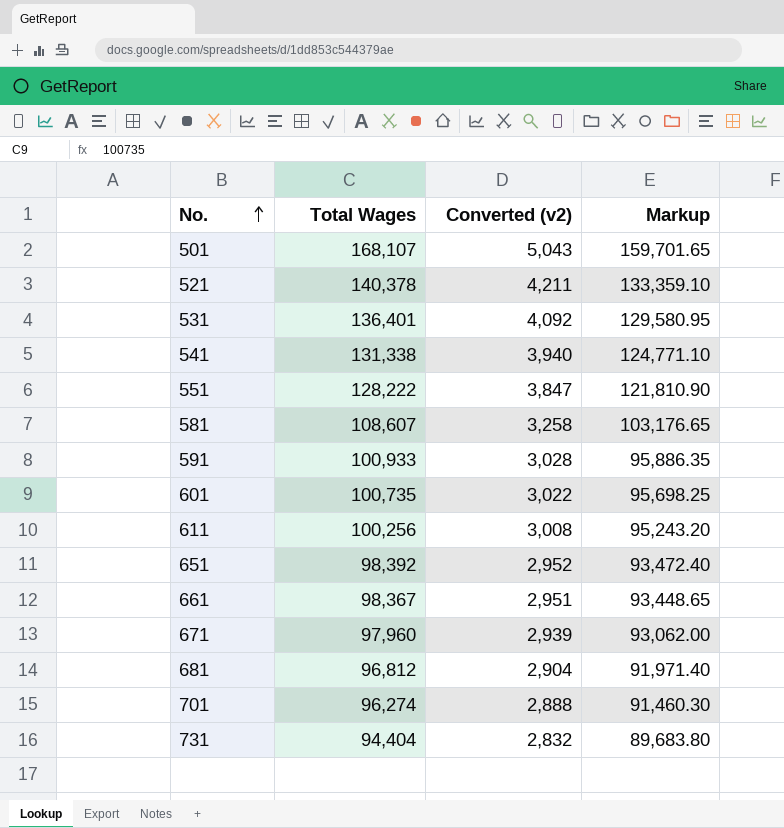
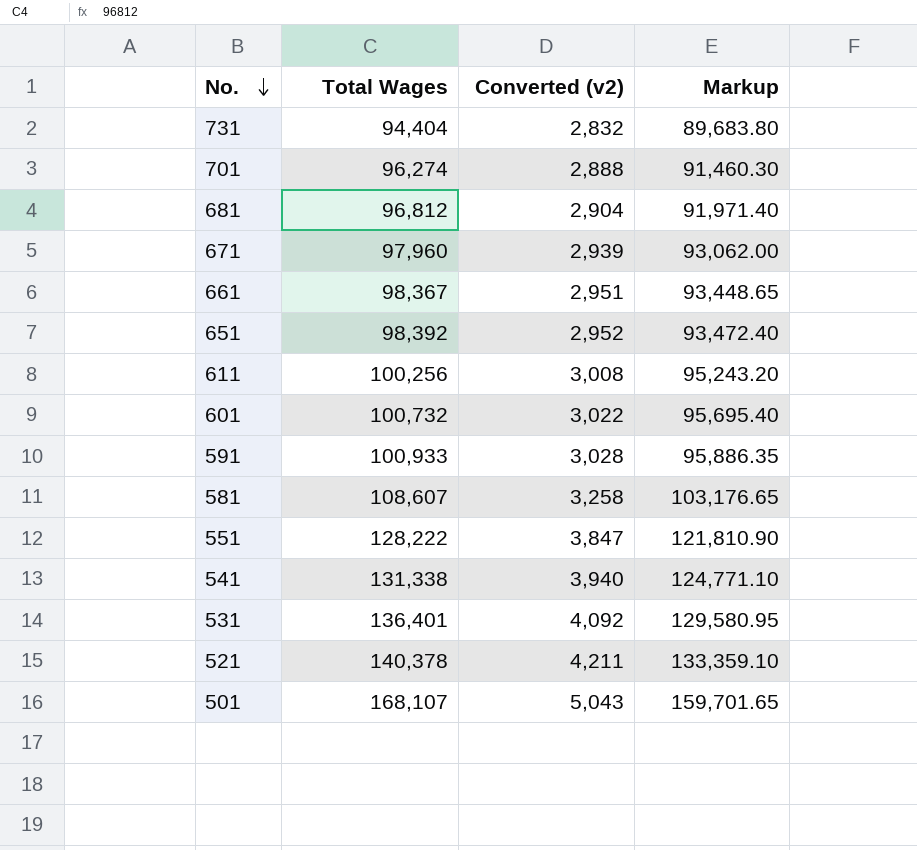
row order: No. ascending -> No. descending
601 | Total Wages: 100,735 -> 100,732
601 | Markup: 95,698.25 -> 95,695.40

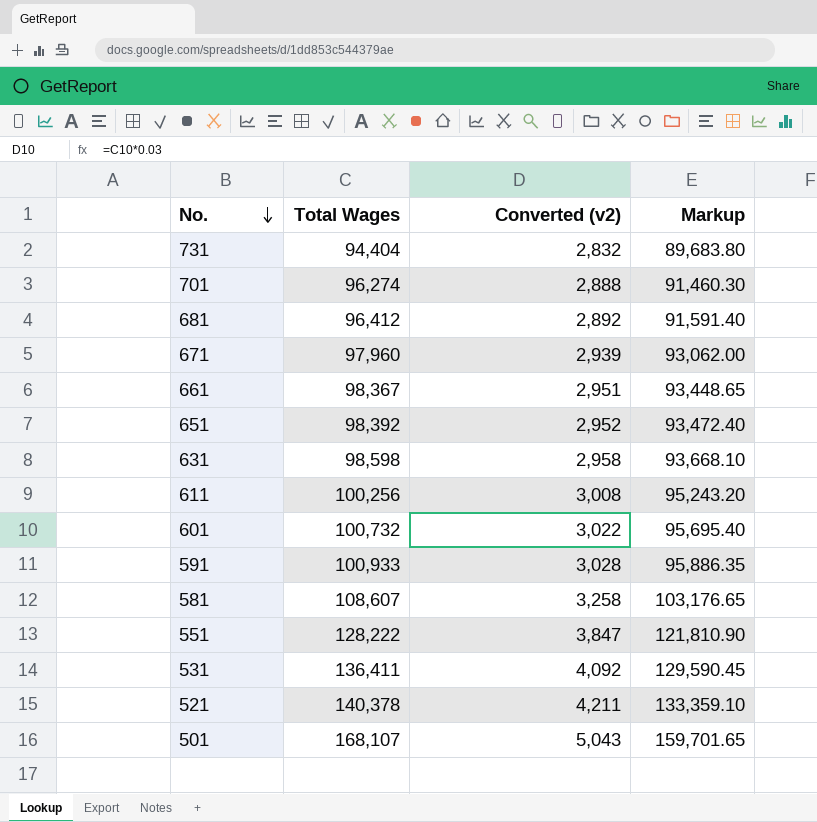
row 541: 131,338 | 3,940 | 124,771.10 -> none
681 | Total Wages: 96,812 -> 96,412
681 | Converted (v2): 2,904 -> 2,892
681 | Markup: 91,971.40 -> 91,591.40
row 631: none -> 98,598 | 2,958 | 93,668.10
531 | Total Wages: 136,401 -> 136,411
531 | Markup: 129,580.95 -> 129,590.45

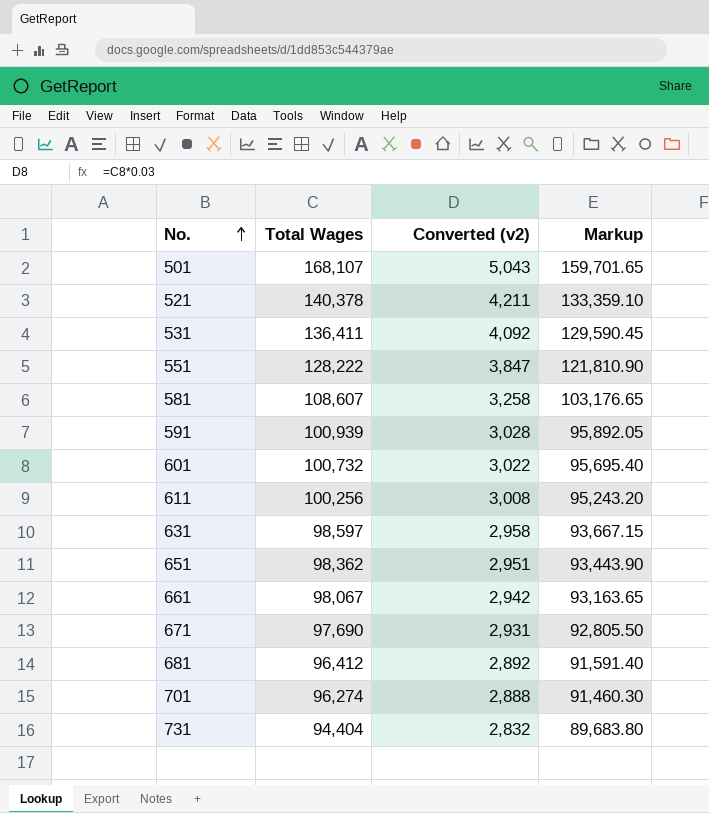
row order: No. descending -> No. ascending
591 | Total Wages: 100,933 -> 100,939
591 | Markup: 95,886.35 -> 95,892.05
631 | Total Wages: 98,598 -> 98,597
631 | Markup: 93,668.10 -> 93,667.15
651 | Total Wages: 98,392 -> 98,362
651 | Converted (v2): 2,952 -> 2,951
651 | Markup: 93,472.40 -> 93,443.90
661 | Total Wages: 98,367 -> 98,067
661 | Converted (v2): 2,951 -> 2,942
661 | Markup: 93,448.65 -> 93,163.65
671 | Total Wages: 97,960 -> 97,690
671 | Converted (v2): 2,939 -> 2,931
671 | Markup: 93,062.00 -> 92,805.50

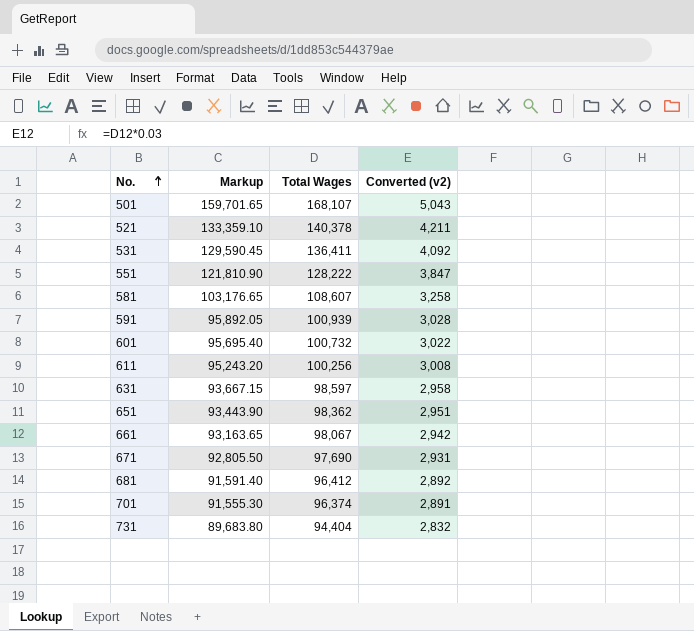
column Markup | position: 4 -> 2
701 | Markup: 91,460.30 -> 91,555.30
701 | Total Wages: 96,274 -> 96,374
701 | Converted (v2): 2,888 -> 2,891

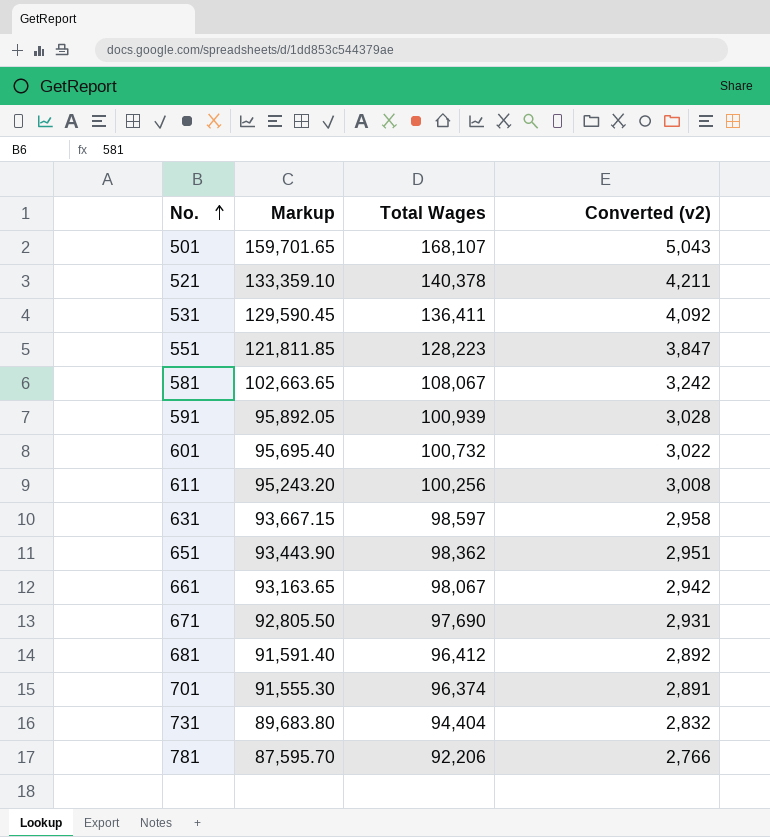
551 | Markup: 121,810.90 -> 121,811.85
551 | Total Wages: 128,222 -> 128,223
581 | Markup: 103,176.65 -> 102,663.65
581 | Total Wages: 108,607 -> 108,067
581 | Converted (v2): 3,258 -> 3,242
row 781: none -> 87,595.70 | 92,206 | 2,766

